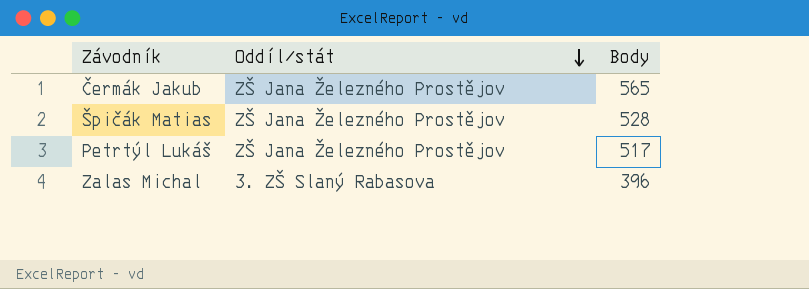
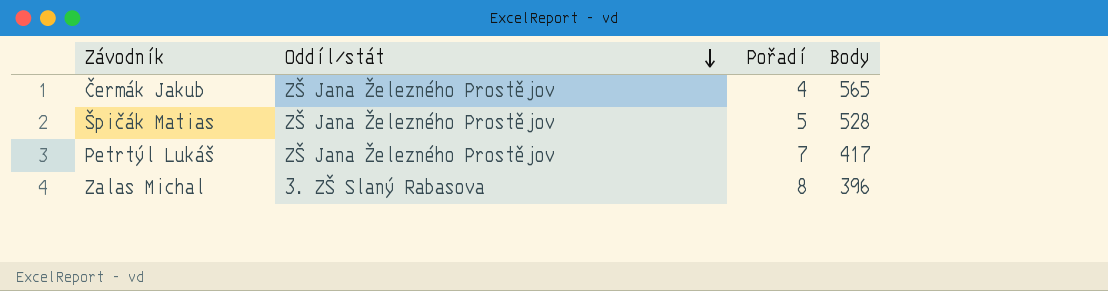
column Pořadí | position: none -> 3
Petrtýl Lukáš | Body: 517 -> 417

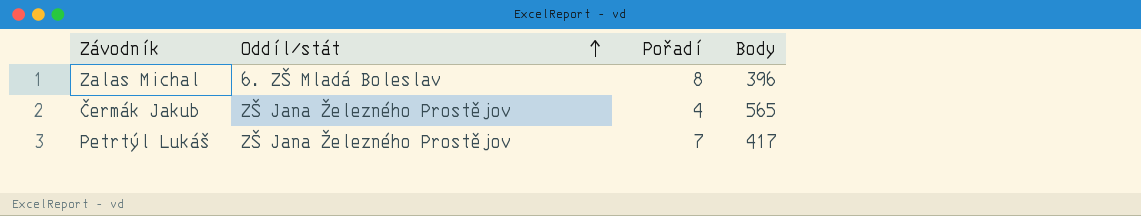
row order: Oddíl/stát descending -> Oddíl/stát ascending
row Špičák Matias: ZŠ Jana Železného Prostějov | 5 | 528 -> none
Zalas Michal | Oddíl/stát: 3. ZŠ Slaný Rabasova -> 6. ZŠ Mladá Boleslav

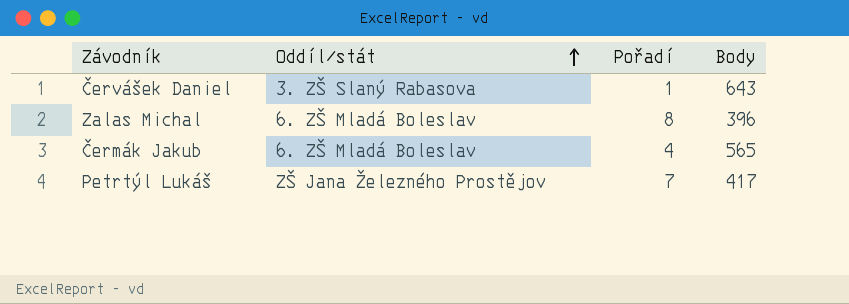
row Červášek Daniel: none -> 3. ZŠ Slaný Rabasova | 1 | 643
Čermák Jakub | Oddíl/stát: ZŠ Jana Železného Prostějov -> 6. ZŠ Mladá Boleslav

